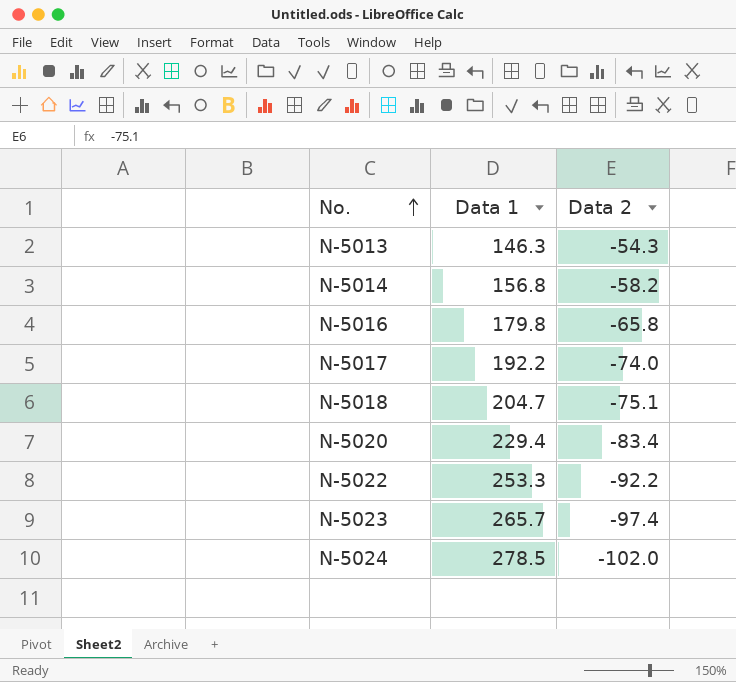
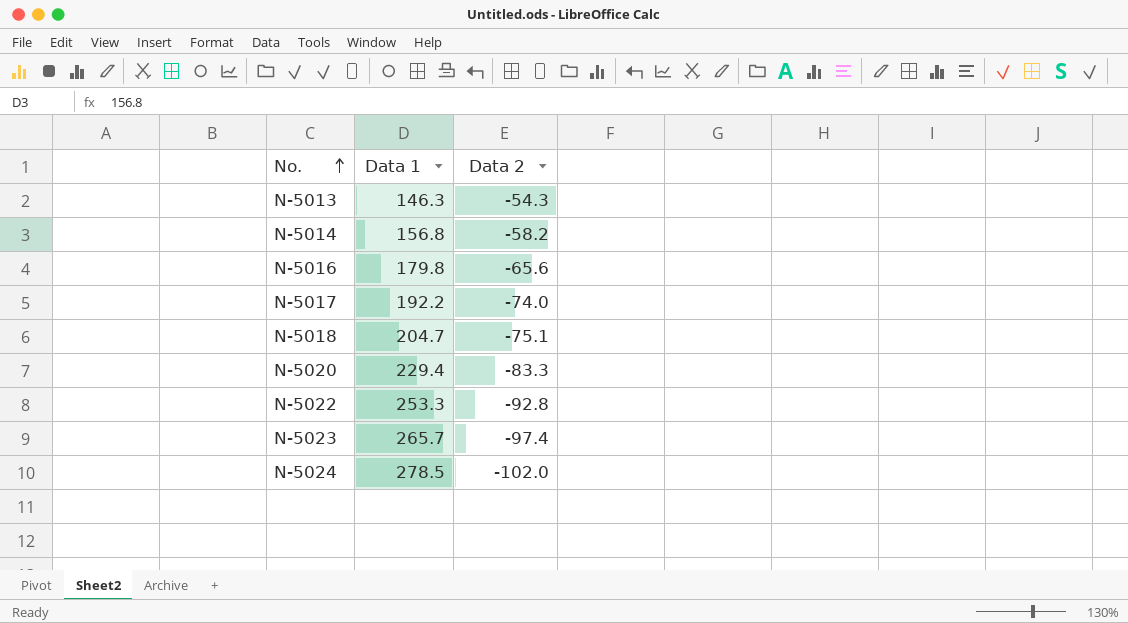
N-5016 | Data 2: -65.8 -> -65.6
N-5020 | Data 2: -83.4 -> -83.3
N-5022 | Data 2: -92.2 -> -92.8

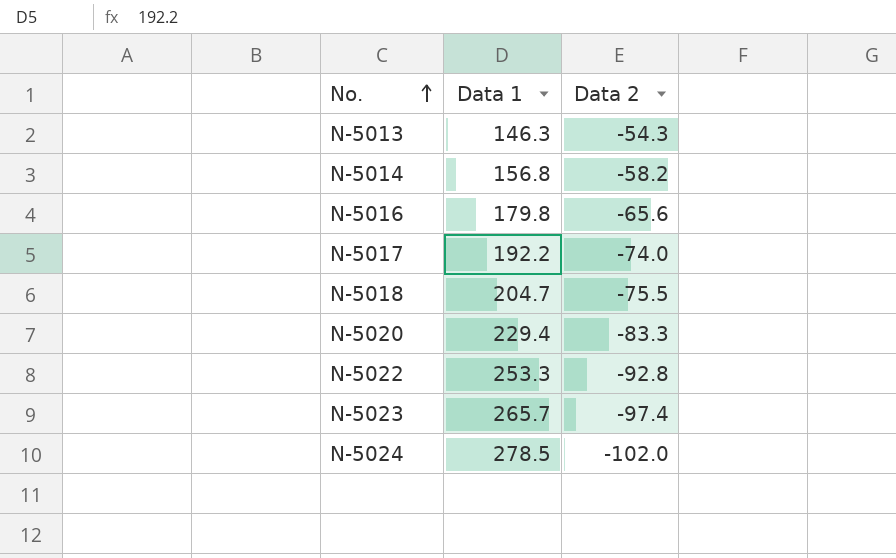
N-5018 | Data 2: -75.1 -> -75.5

